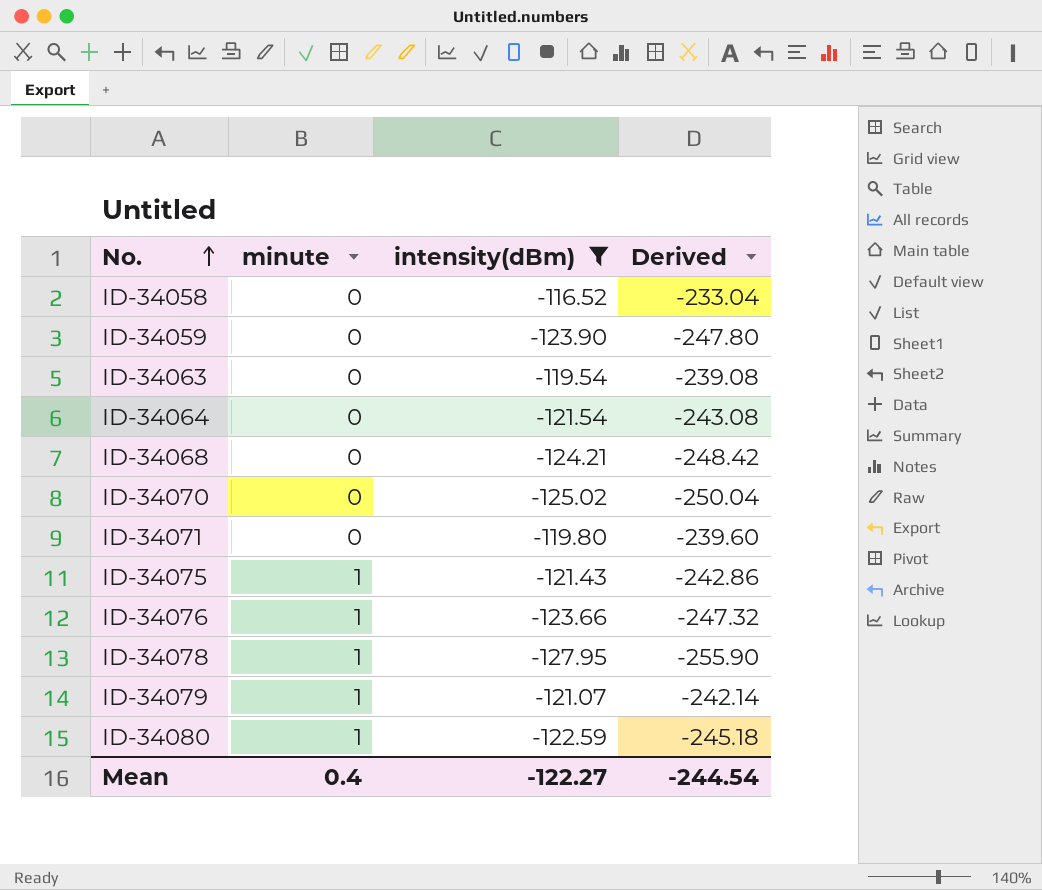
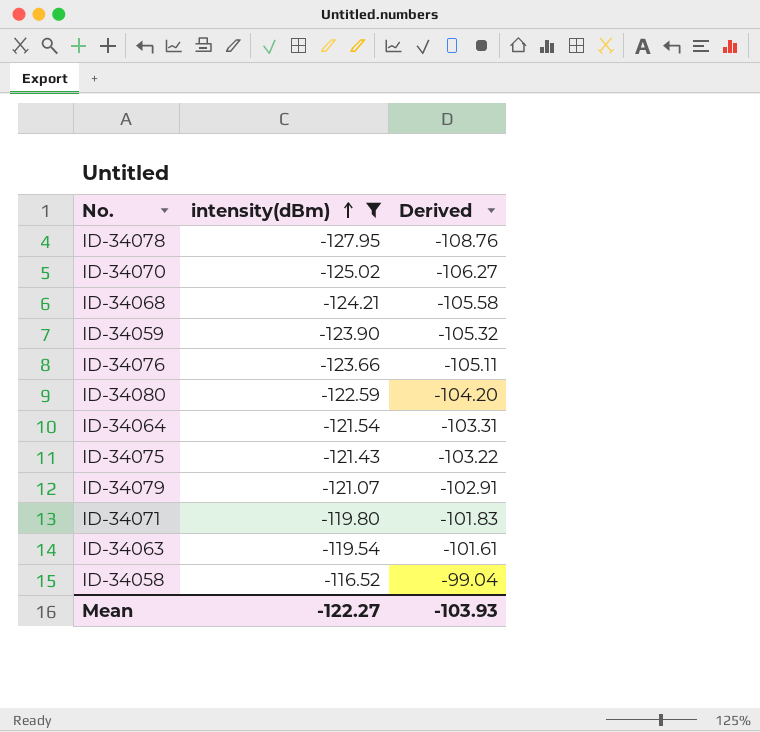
row order: No. ascending -> intensity(dBm) ascending
column minute | position: 2 -> none
column Derived | formula: [intensity(dBm)] * 2 -> [intensity(dBm)] * 0.85
Mean | Derived: -244.54 -> -103.93

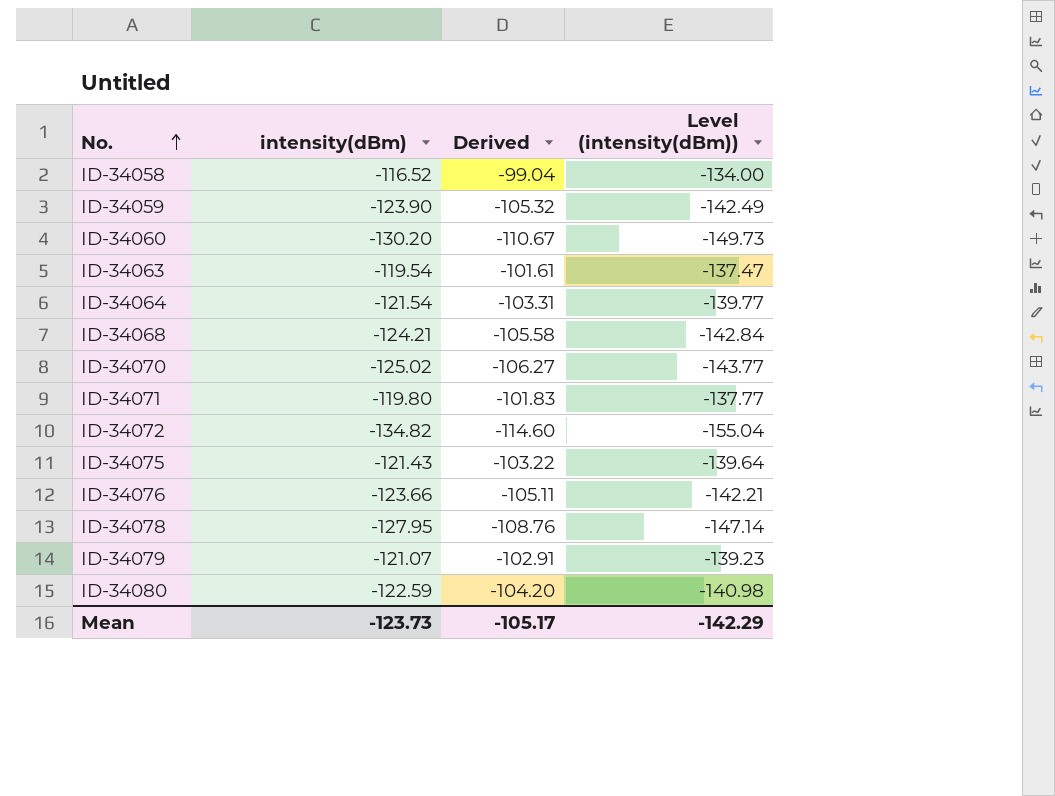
filter: intensity(dBm) >= -127.95 -> none
row order: intensity(dBm) ascending -> No. ascending
column Level (intensity(dBm)) | formula: none -> [intensity(dBm)] * 1.15
Mean | intensity(dBm): -122.27 -> -123.73
Mean | Derived: -103.93 -> -105.17

